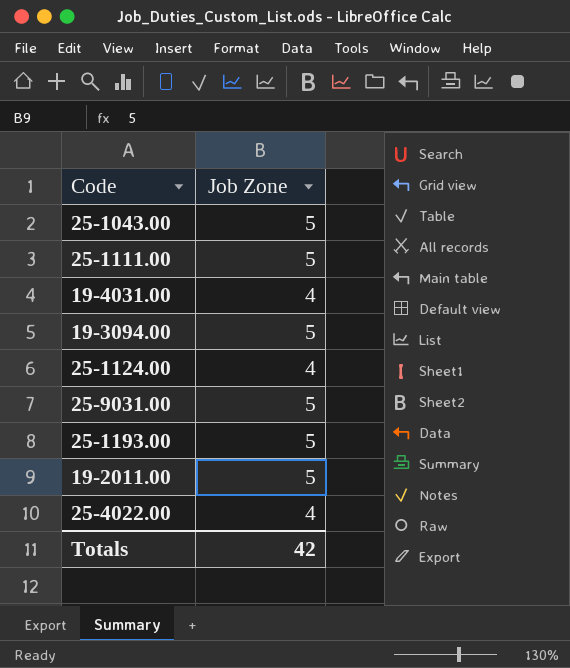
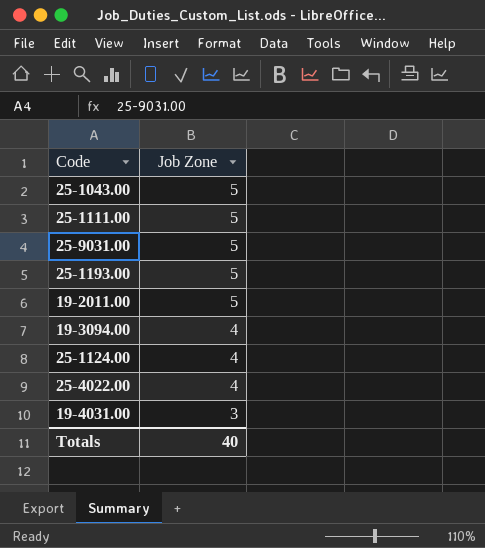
row order: none -> Job Zone descending
19-3094.00 | Job Zone: 5 -> 4
19-4031.00 | Job Zone: 4 -> 3
Totals | Job Zone: 42 -> 40

